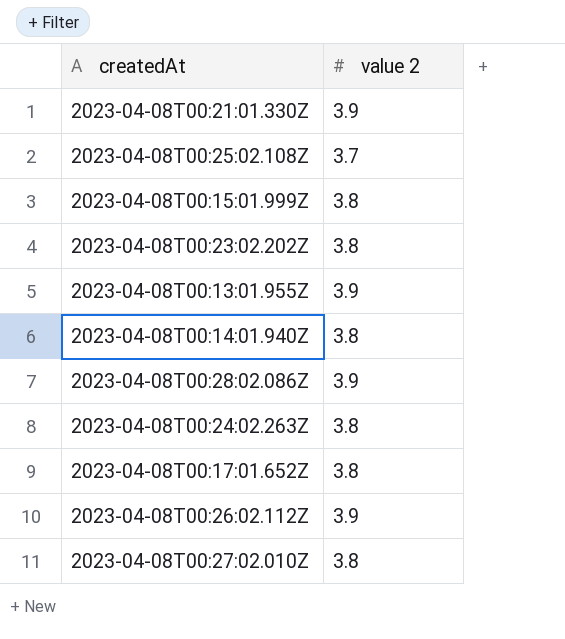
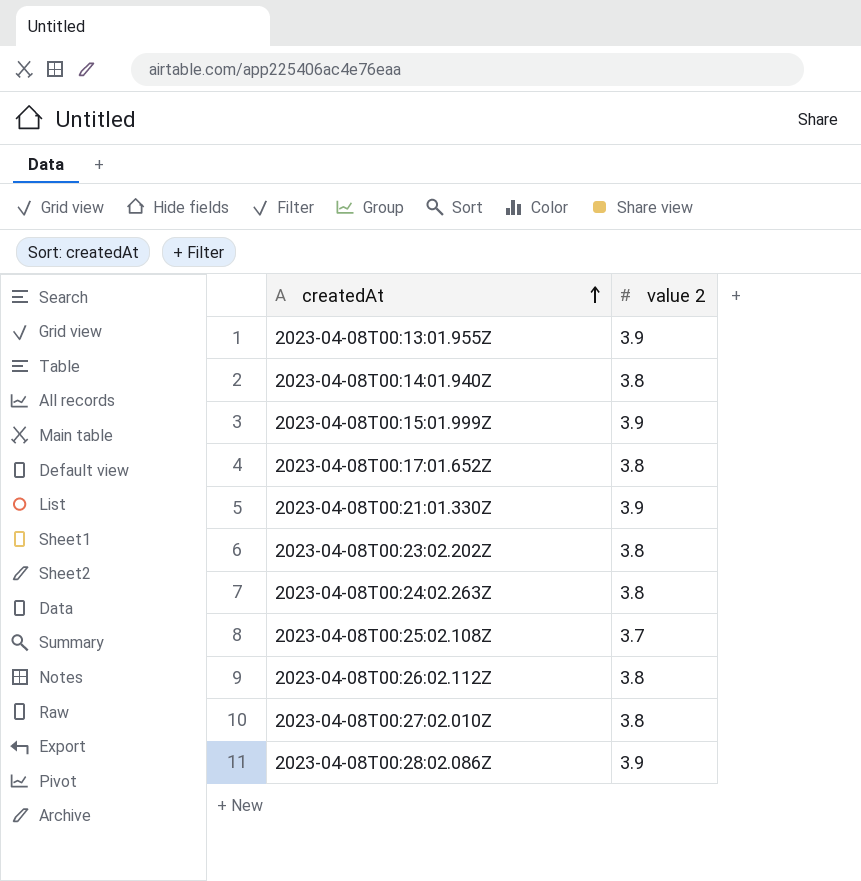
row order: none -> createdAt ascending
2023-04-08T00:15:01.999Z | value 2: 3.8 -> 3.9
2023-04-08T00:26:02.112Z | value 2: 3.9 -> 3.8

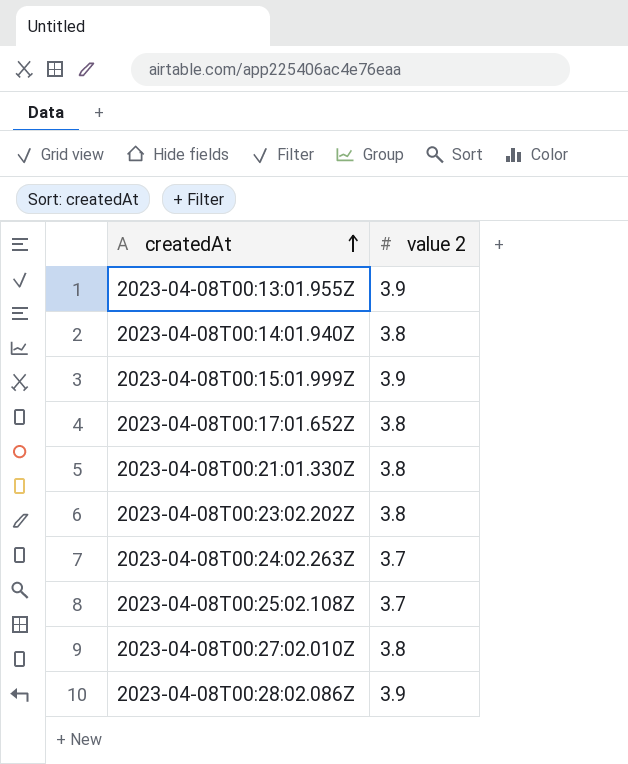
row 2023-04-08T00:26:02.112Z: 3.8 -> none
2023-04-08T00:21:01.330Z | value 2: 3.9 -> 3.8
2023-04-08T00:24:02.263Z | value 2: 3.8 -> 3.7

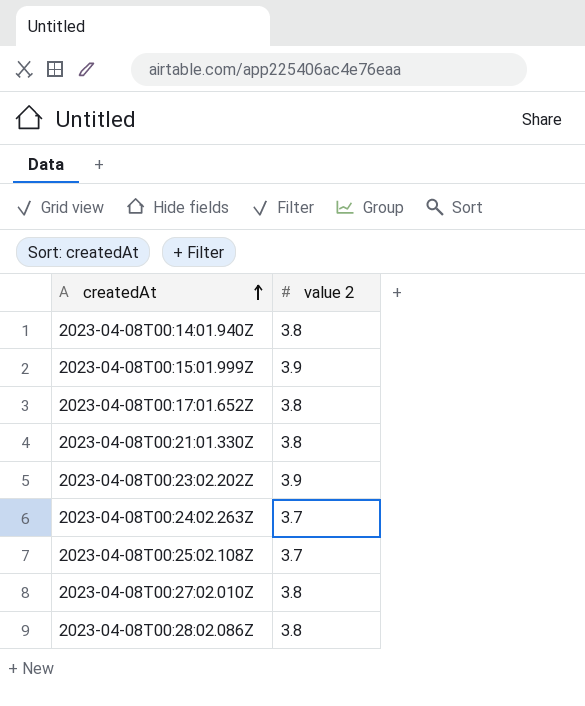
row 2023-04-08T00:13:01.955Z: 3.9 -> none
2023-04-08T00:23:02.202Z | value 2: 3.8 -> 3.9
2023-04-08T00:28:02.086Z | value 2: 3.9 -> 3.8

